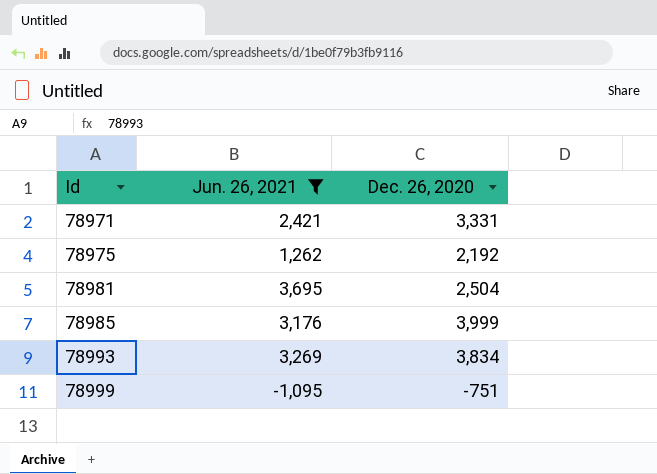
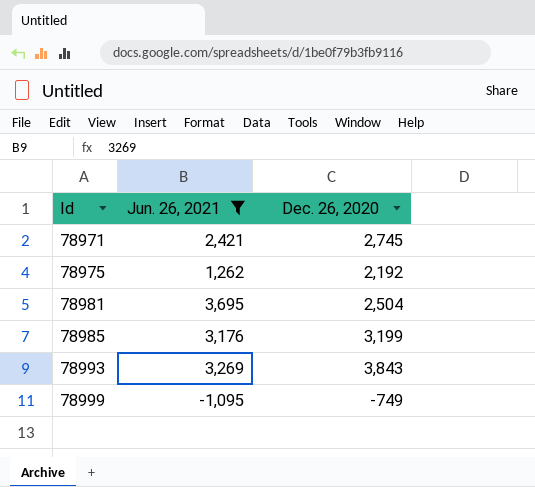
78971 | Dec. 26, 2020: 3,331 -> 2,745
78985 | Dec. 26, 2020: 3,999 -> 3,199
78993 | Dec. 26, 2020: 3,834 -> 3,843
78999 | Dec. 26, 2020: -751 -> -749

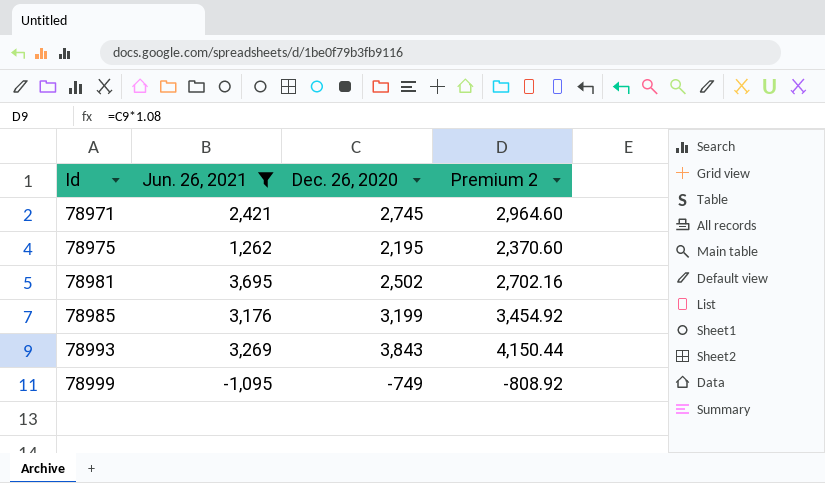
column Premium 2 | formula: none -> [Dec. 26, 2020] * 1.08
78975 | Dec. 26, 2020: 2,192 -> 2,195
78981 | Dec. 26, 2020: 2,504 -> 2,502

